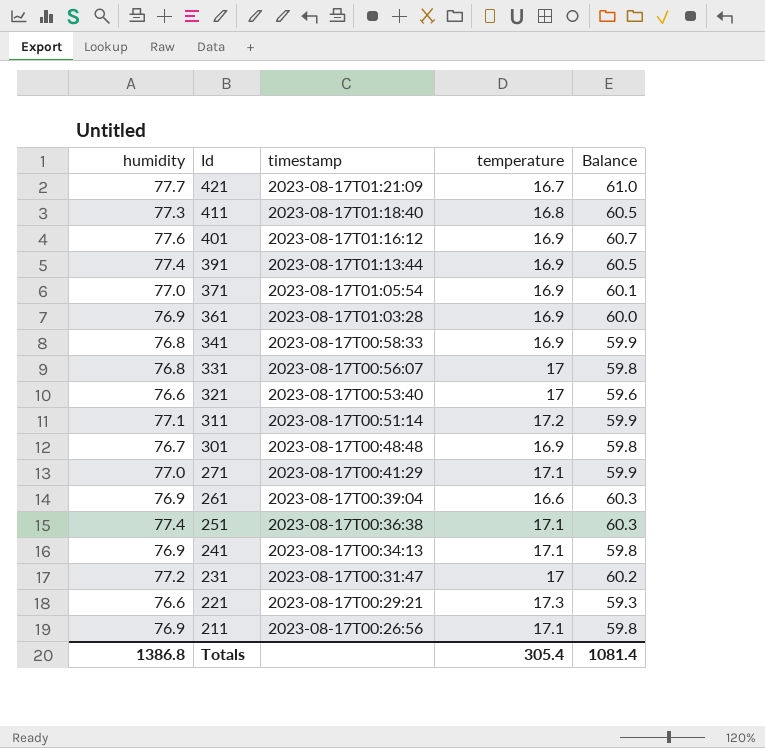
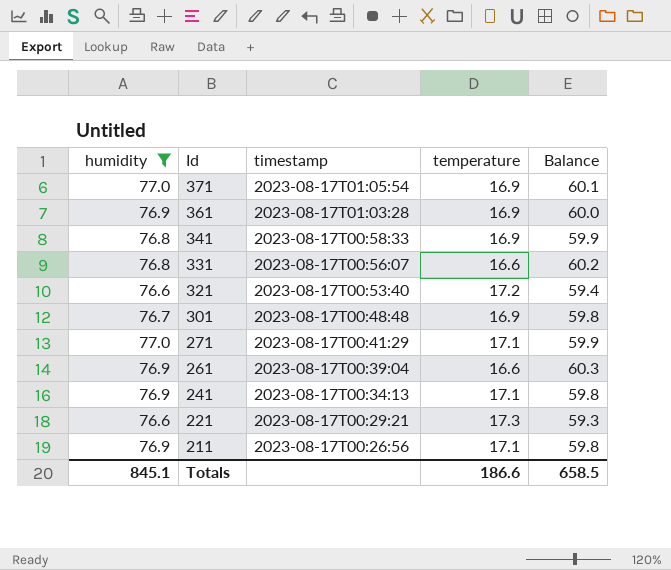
filter: none -> humidity <= 77.0
331 | temperature: 17 -> 16.6
331 | Balance: 59.8 -> 60.2
321 | temperature: 17 -> 17.2
321 | Balance: 59.6 -> 59.4
Totals | humidity: 1386.8 -> 845.1
Totals | temperature: 305.4 -> 186.6
Totals | Balance: 1081.4 -> 658.5

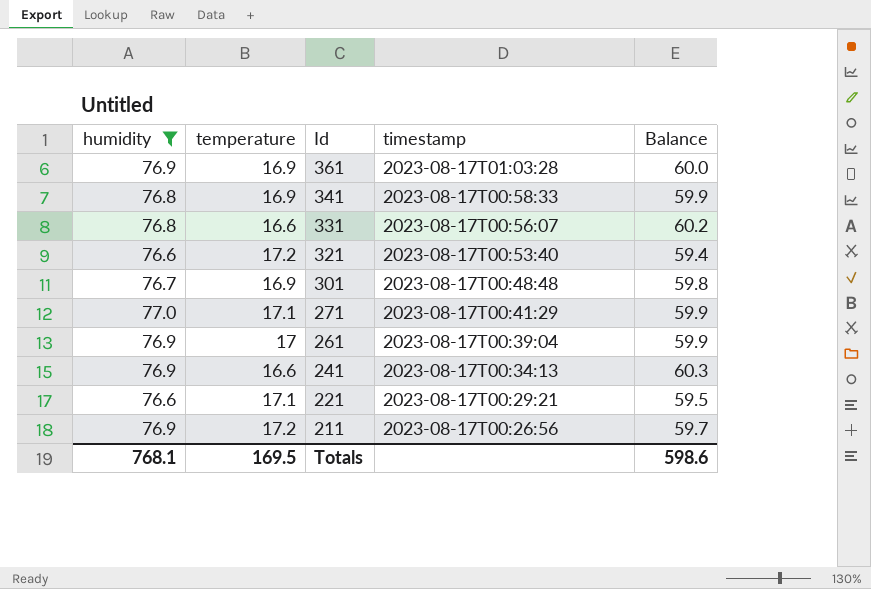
column temperature | position: 4 -> 2
row 371: 77.0 | 2023-08-17T01:05:54 | 16.9 | 60.1 -> none
261 | temperature: 16.6 -> 17
261 | Balance: 60.3 -> 59.9
241 | temperature: 17.1 -> 16.6
241 | Balance: 59.8 -> 60.3
221 | temperature: 17.3 -> 17.1
221 | Balance: 59.3 -> 59.5
211 | temperature: 17.1 -> 17.2
211 | Balance: 59.8 -> 59.7
Totals | humidity: 845.1 -> 768.1
Totals | temperature: 186.6 -> 169.5
Totals | Balance: 658.5 -> 598.6

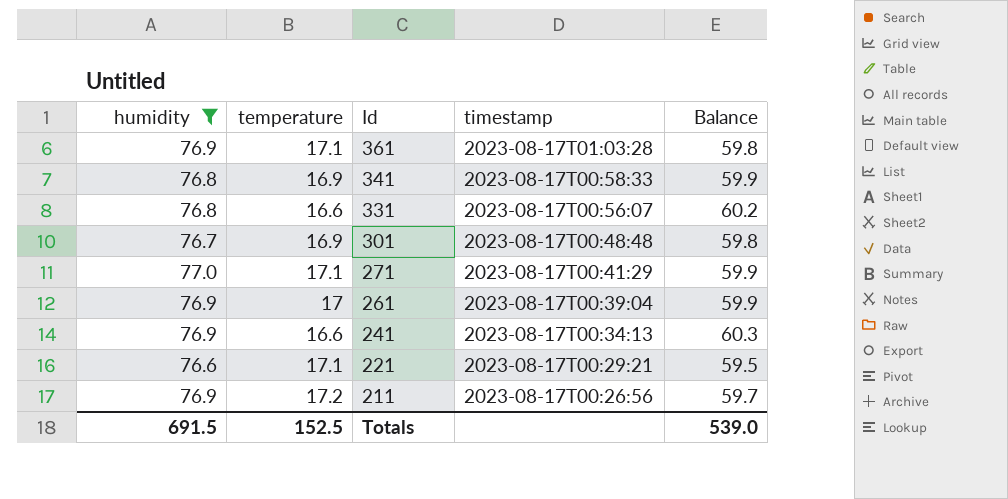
row 321: 76.6 | 17.2 | 2023-08-17T00:53:40 | 59.4 -> none
361 | temperature: 16.9 -> 17.1
361 | Balance: 60.0 -> 59.8
Totals | humidity: 768.1 -> 691.5
Totals | temperature: 169.5 -> 152.5
Totals | Balance: 598.6 -> 539.0

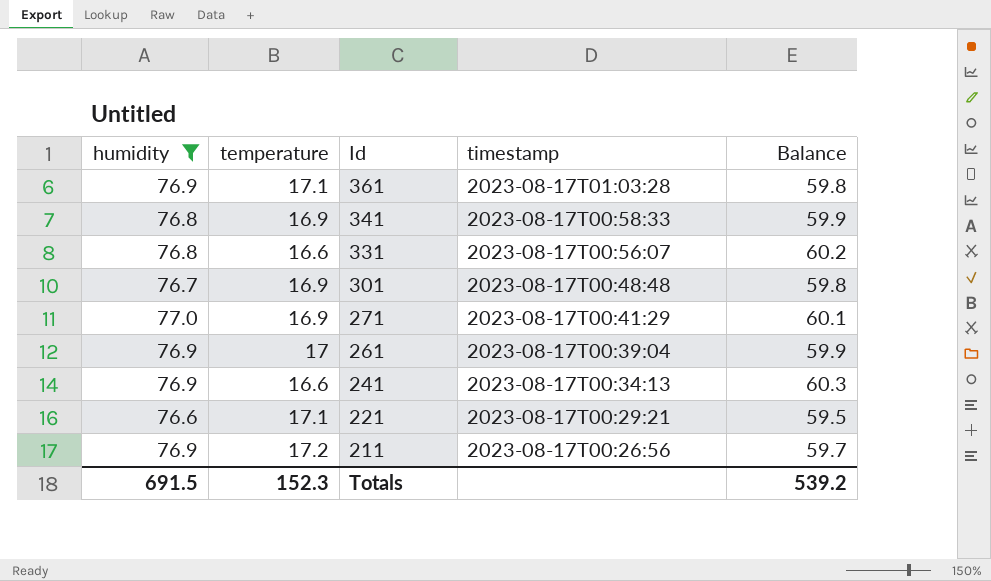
271 | temperature: 17.1 -> 16.9
271 | Balance: 59.9 -> 60.1
Totals | temperature: 152.5 -> 152.3
Totals | Balance: 539.0 -> 539.2

